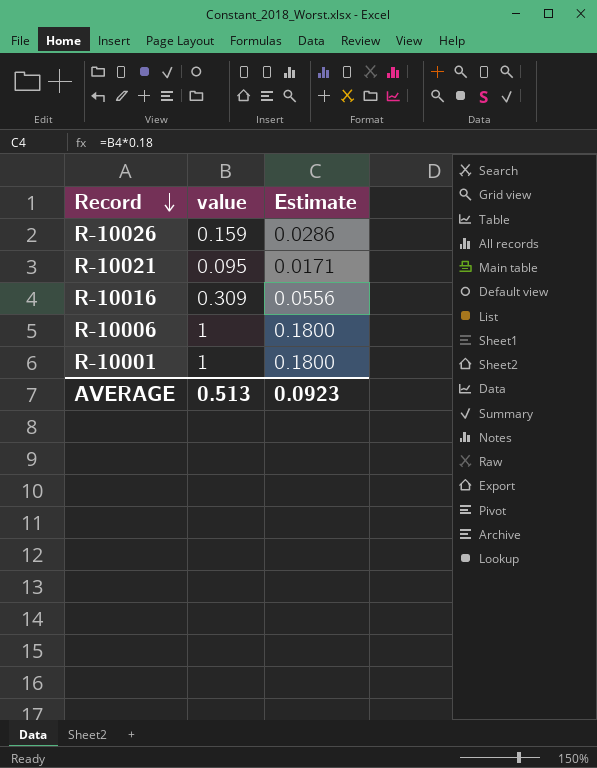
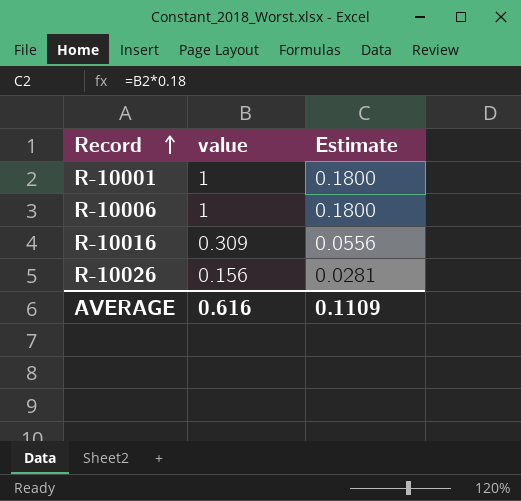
row order: Record descending -> Record ascending
row R-10021: 0.095 | 0.0171 -> none
R-10026 | value: 0.159 -> 0.156
R-10026 | Estimate: 0.0286 -> 0.0281
AVERAGE | value: 0.513 -> 0.616
AVERAGE | Estimate: 0.0923 -> 0.1109

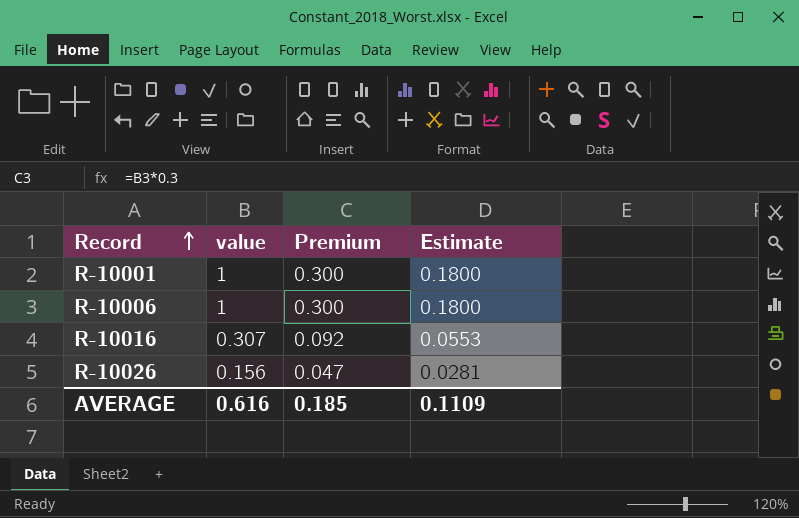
column Premium | formula: none -> [value] * 0.3
R-10016 | value: 0.309 -> 0.307
R-10016 | Estimate: 0.0556 -> 0.0553

